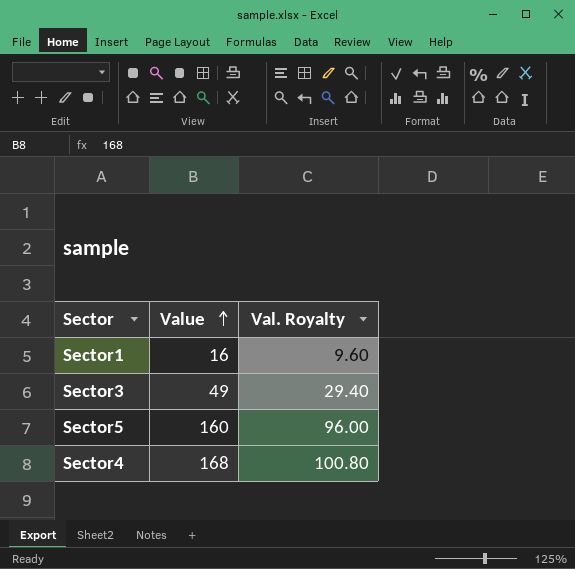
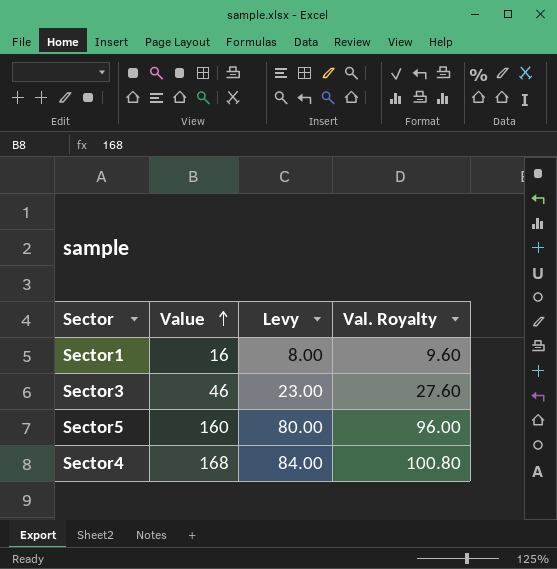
column Levy | formula: none -> [Value] * 0.5
Sector3 | Value: 49 -> 46
Sector3 | Val. Royalty: 29.40 -> 27.60

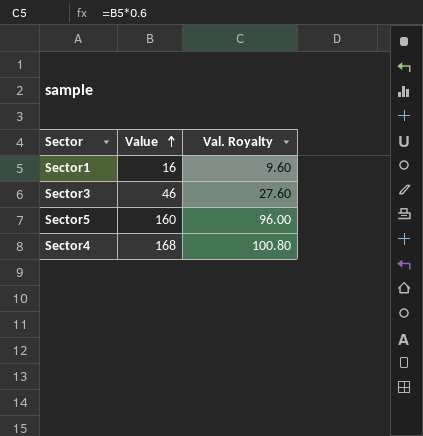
column Levy | formula: [Value] * 0.5 -> none

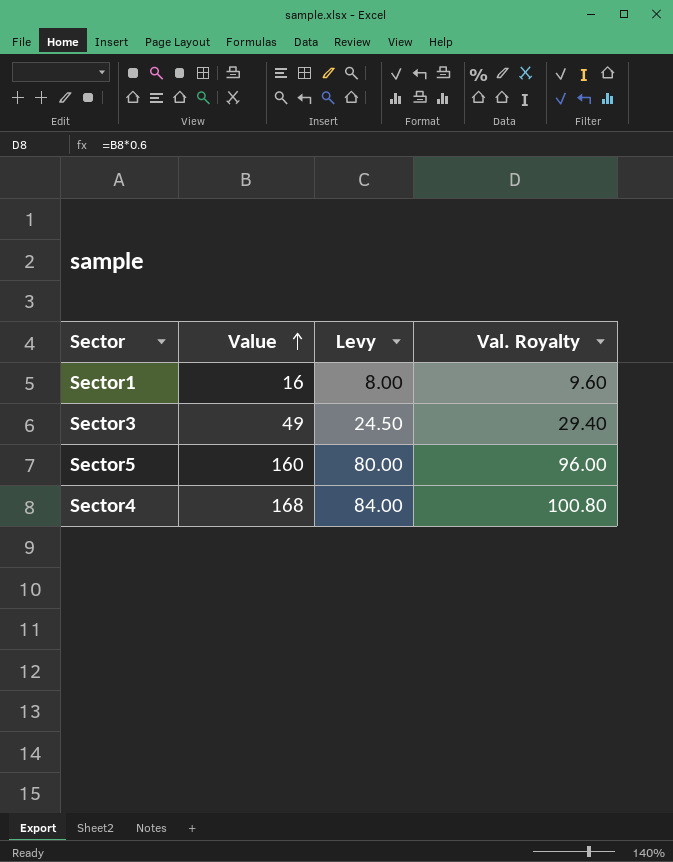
column Levy | formula: none -> [Value] * 0.5
Sector3 | Value: 46 -> 49
Sector3 | Val. Royalty: 27.60 -> 29.40

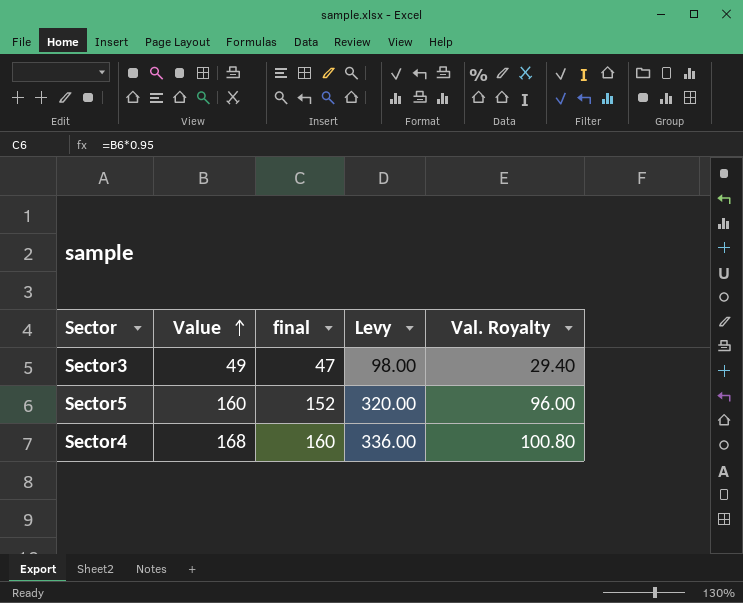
column final | formula: none -> [Value] * 0.95
column Levy | formula: [Value] * 0.5 -> [Value] * 2
row Sector1: 16 | 8.00 | 9.60 -> none

